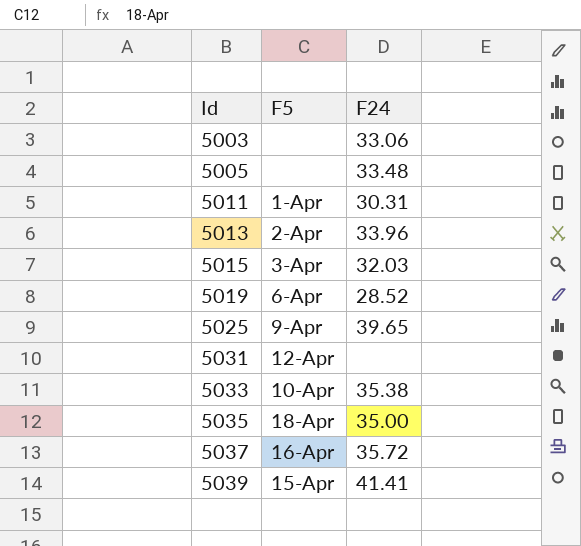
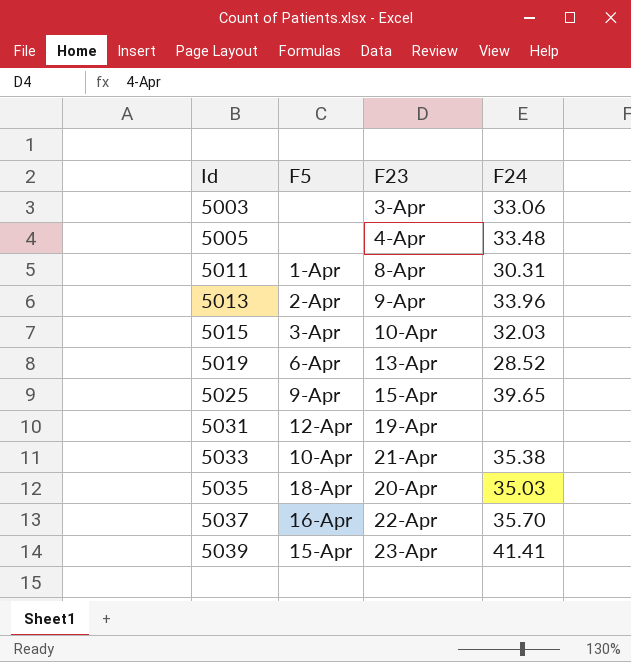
column F23 | position: none -> 3
5035 | F24: 35.00 -> 35.03
5037 | F24: 35.72 -> 35.70

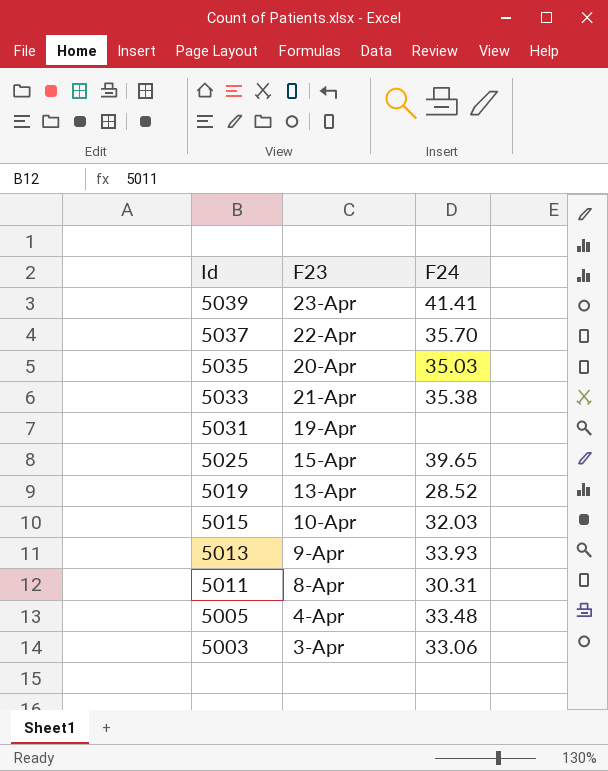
row order: Id ascending -> Id descending
column F5 | position: 2 -> none
5013 | F24: 33.96 -> 33.93

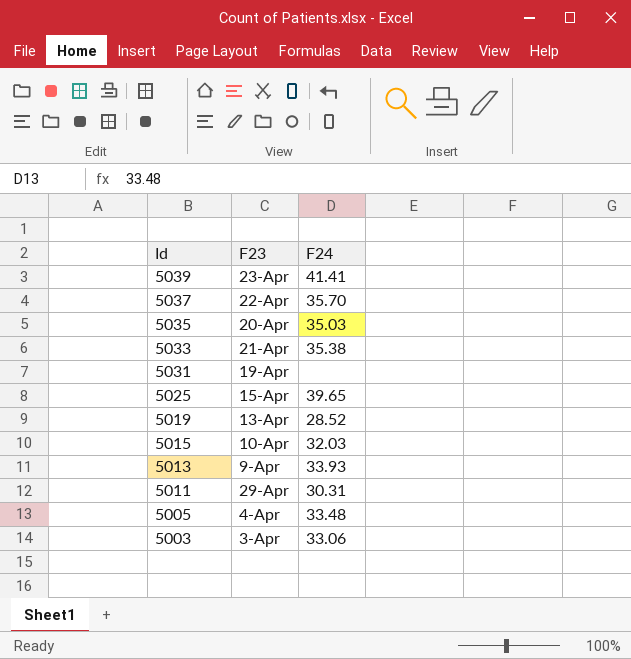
5011 | F23: 8-Apr -> 29-Apr

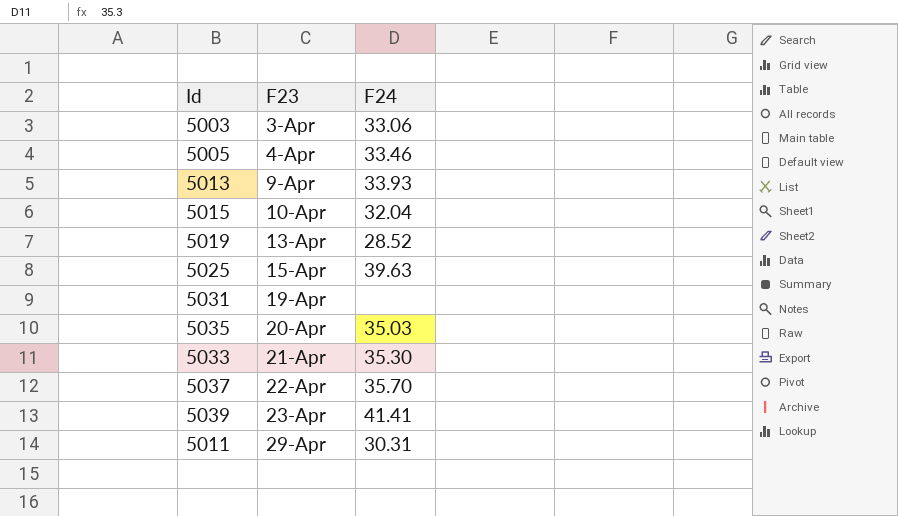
row order: Id descending -> F23 ascending
5005 | F24: 33.48 -> 33.46
5015 | F24: 32.03 -> 32.04
5025 | F24: 39.65 -> 39.63
5033 | F24: 35.38 -> 35.30

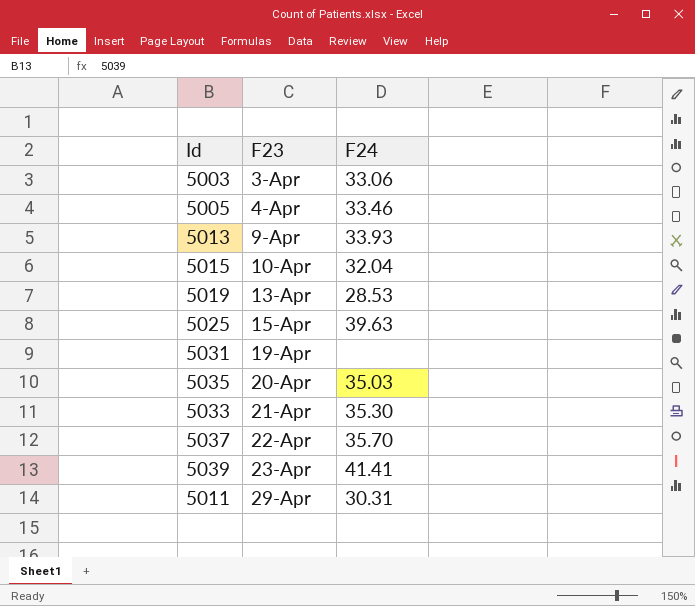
5019 | F24: 28.52 -> 28.53

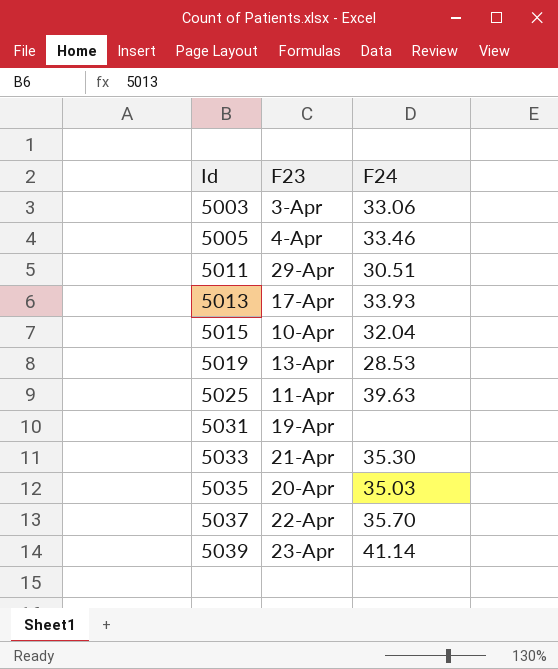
row order: F23 ascending -> Id ascending
5011 | F24: 30.31 -> 30.51
5013 | F23: 9-Apr -> 17-Apr
5025 | F23: 15-Apr -> 11-Apr
5039 | F24: 41.41 -> 41.14

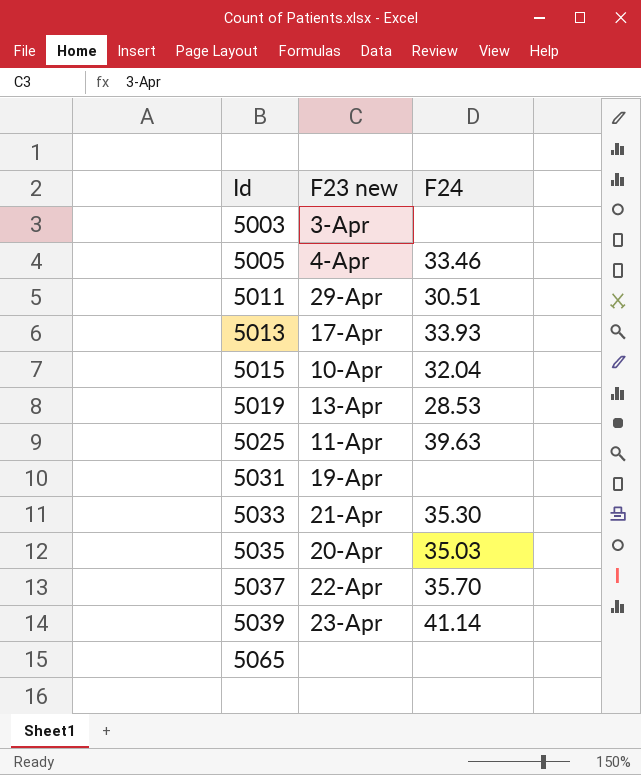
column name: F23 -> F23 new
5003 | F24: 33.06 -> none
row 5065: none -> none | none

